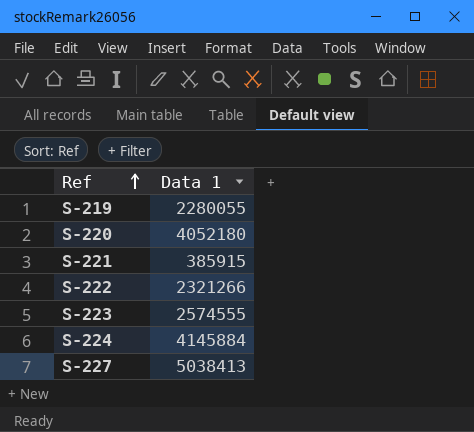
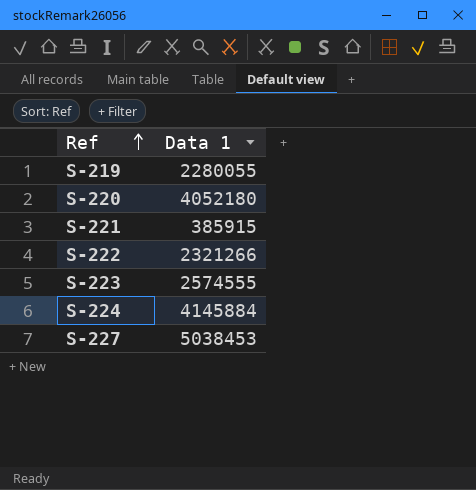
S-227 | Data 1: 5038413 -> 5038453

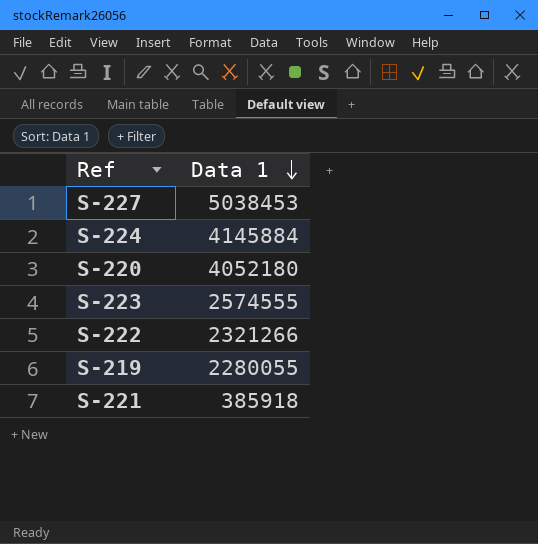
row order: Ref ascending -> Data 1 descending
S-221 | Data 1: 385915 -> 385918

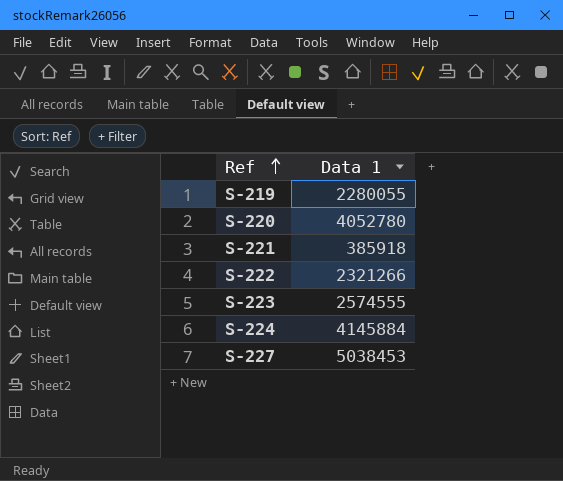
row order: Data 1 descending -> Ref ascending
S-220 | Data 1: 4052180 -> 4052780

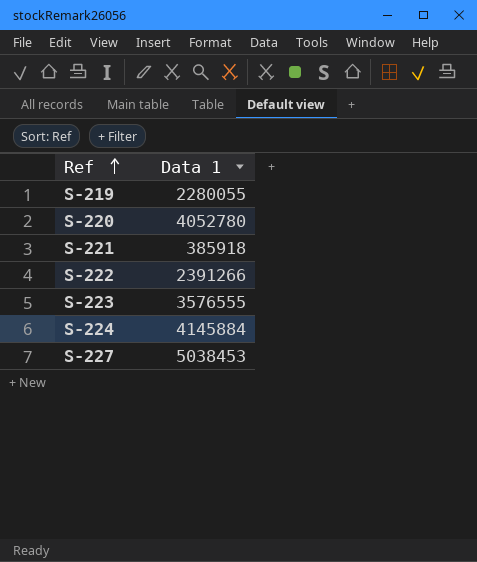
S-222 | Data 1: 2321266 -> 2391266
S-223 | Data 1: 2574555 -> 3576555

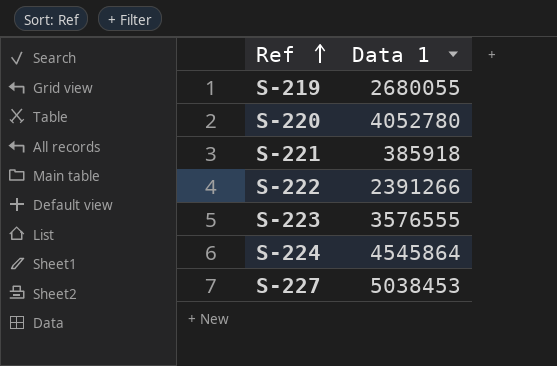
S-219 | Data 1: 2280055 -> 2680055
S-224 | Data 1: 4145884 -> 4545864

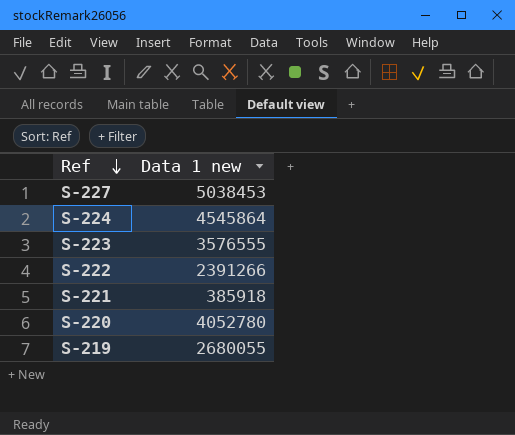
row order: Ref ascending -> Ref descending
column name: Data 1 -> Data 1 new

